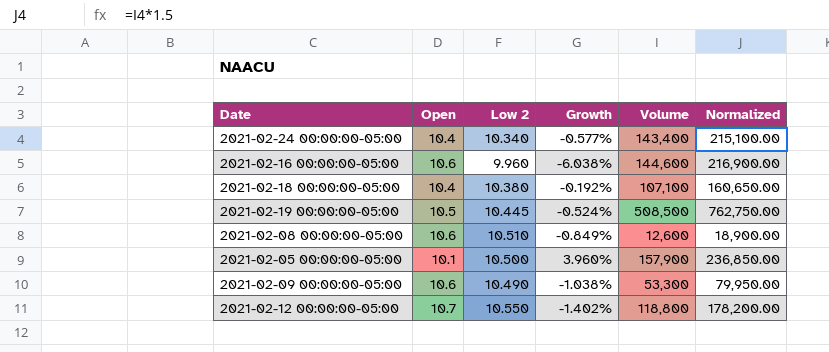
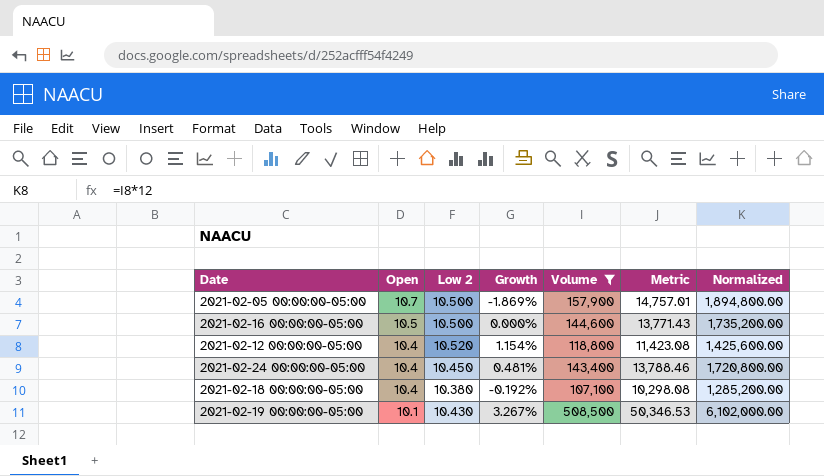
filter: none -> Volume >= 107,100
row order: none -> Open descending
column Metric | formula: none -> [Volume] / [Open]
column Normalized | formula: [Volume] * 1.5 -> [Volume] * 12
2021-02-05 00:00:00-05:00 | Open: 10.1 -> 10.7
2021-02-05 00:00:00-05:00 | Growth: 3.960% -> -1.869%
2021-02-16 00:00:00-05:00 | Open: 10.6 -> 10.5
2021-02-16 00:00:00-05:00 | Low 2: 9.960 -> 10.500
2021-02-16 00:00:00-05:00 | Growth: -6.038% -> 0.000%
2021-02-12 00:00:00-05:00 | Open: 10.7 -> 10.4
2021-02-12 00:00:00-05:00 | Low 2: 10.550 -> 10.520
2021-02-12 00:00:00-05:00 | Growth: -1.402% -> 1.154%
2021-02-24 00:00:00-05:00 | Low 2: 10.340 -> 10.450
2021-02-24 00:00:00-05:00 | Growth: -0.577% -> 0.481%
2021-02-19 00:00:00-05:00 | Open: 10.5 -> 10.1
2021-02-19 00:00:00-05:00 | Low 2: 10.445 -> 10.430
2021-02-19 00:00:00-05:00 | Growth: -0.524% -> 3.267%

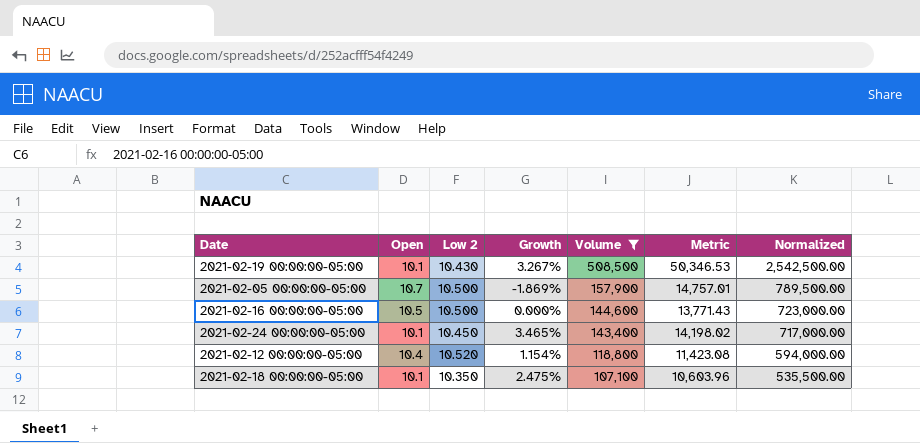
row order: Open descending -> Volume descending
column Normalized | formula: [Volume] * 12 -> [Volume] * 5
2021-02-24 00:00:00-05:00 | Open: 10.4 -> 10.1
2021-02-24 00:00:00-05:00 | Growth: 0.481% -> 3.465%
2021-02-24 00:00:00-05:00 | Metric: 13,788.46 -> 14,198.02
2021-02-18 00:00:00-05:00 | Open: 10.4 -> 10.1
2021-02-18 00:00:00-05:00 | Low 2: 10.380 -> 10.350
2021-02-18 00:00:00-05:00 | Growth: -0.192% -> 2.475%
2021-02-18 00:00:00-05:00 | Metric: 10,298.08 -> 10,603.96

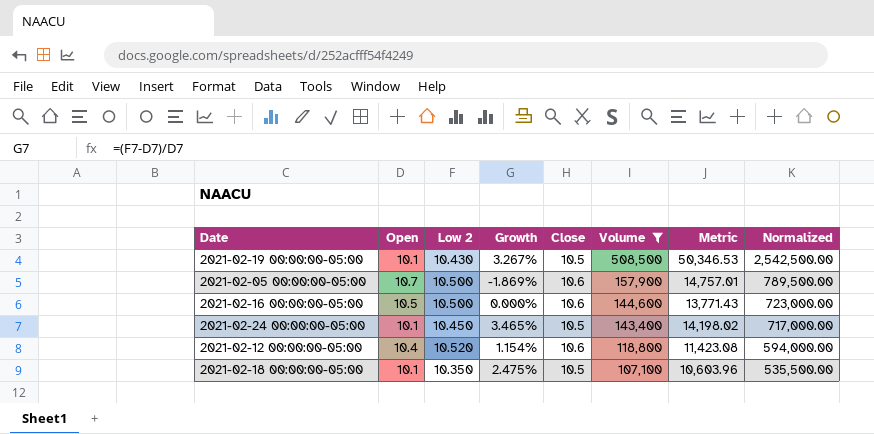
column Close | position: none -> 5

